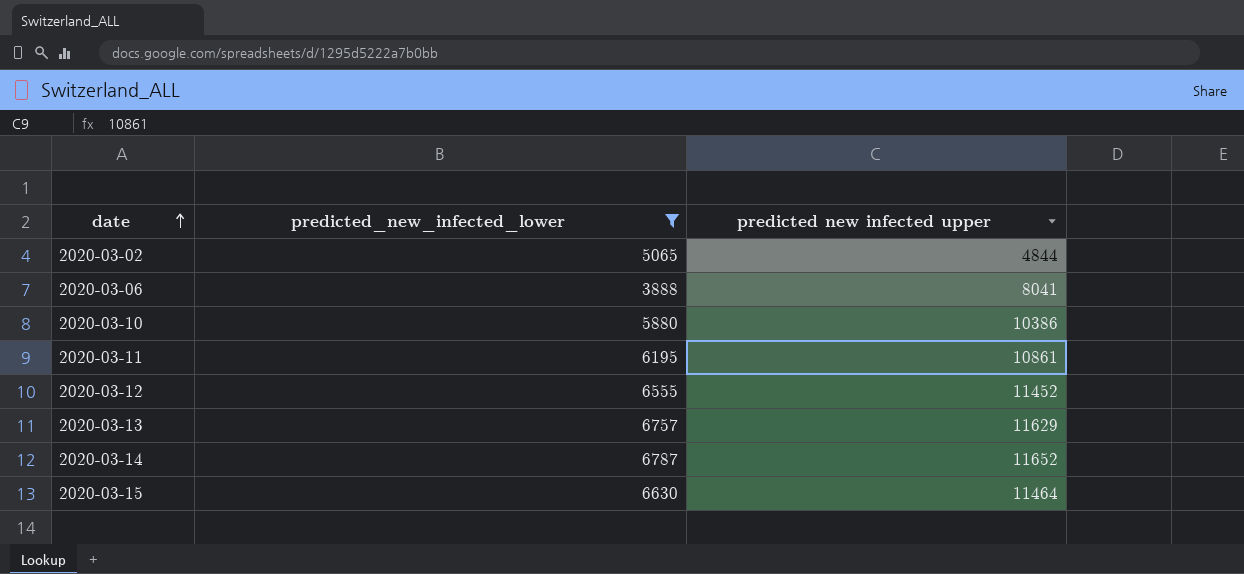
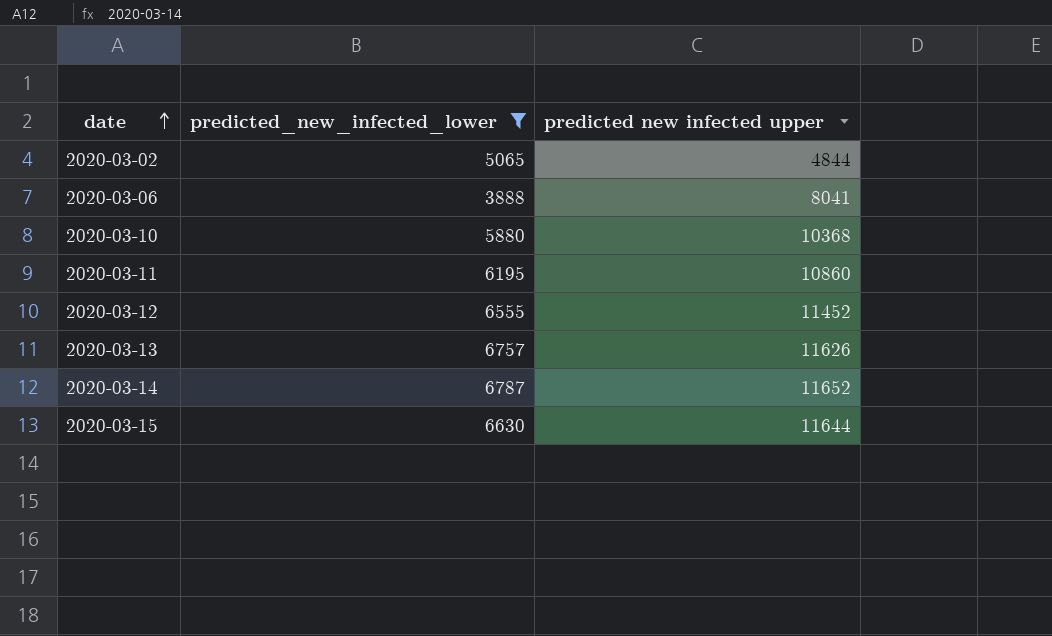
2020-03-10 | predicted new infected upper: 10386 -> 10368
2020-03-11 | predicted new infected upper: 10861 -> 10860
2020-03-13 | predicted new infected upper: 11629 -> 11626
2020-03-15 | predicted new infected upper: 11464 -> 11644

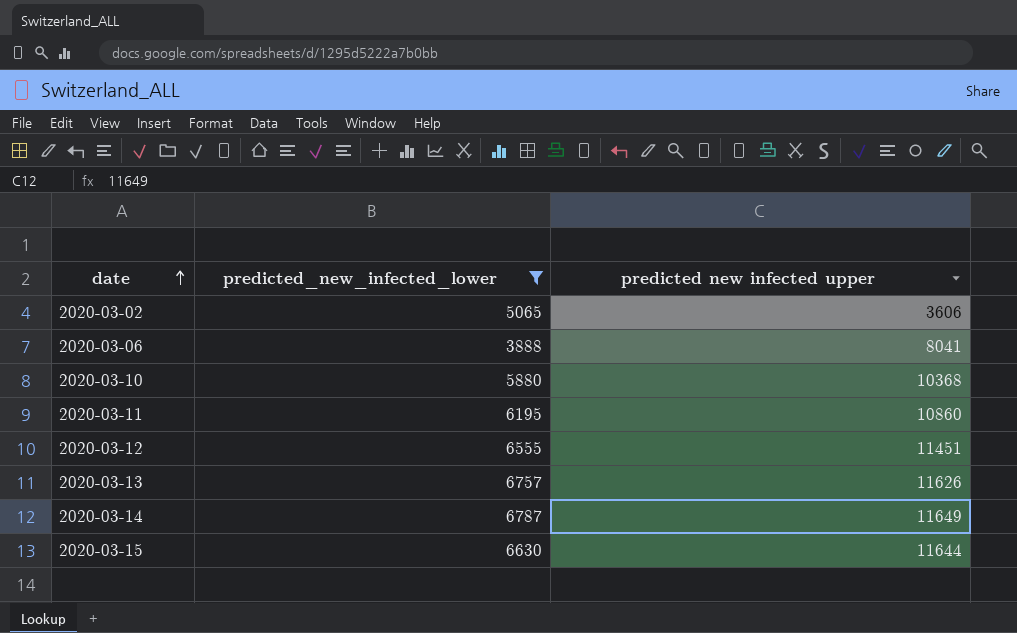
2020-03-02 | predicted new infected upper: 4844 -> 3606
2020-03-12 | predicted new infected upper: 11452 -> 11451
2020-03-14 | predicted new infected upper: 11652 -> 11649

